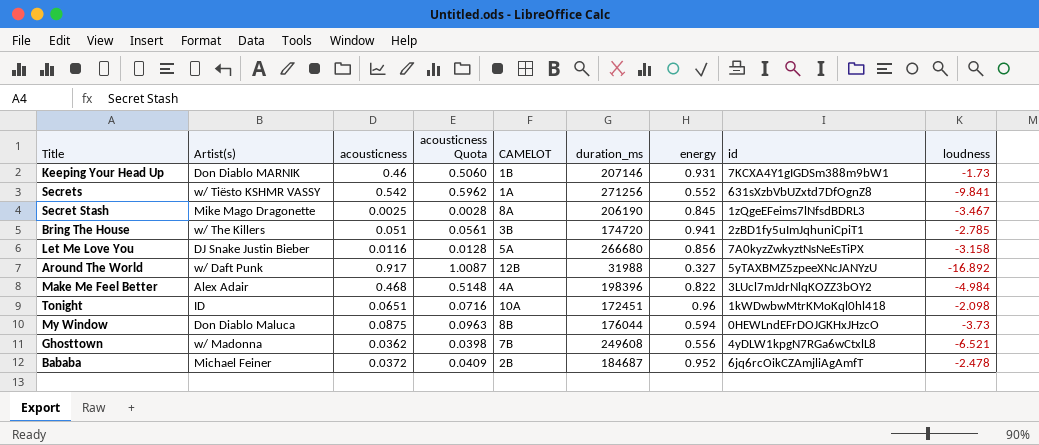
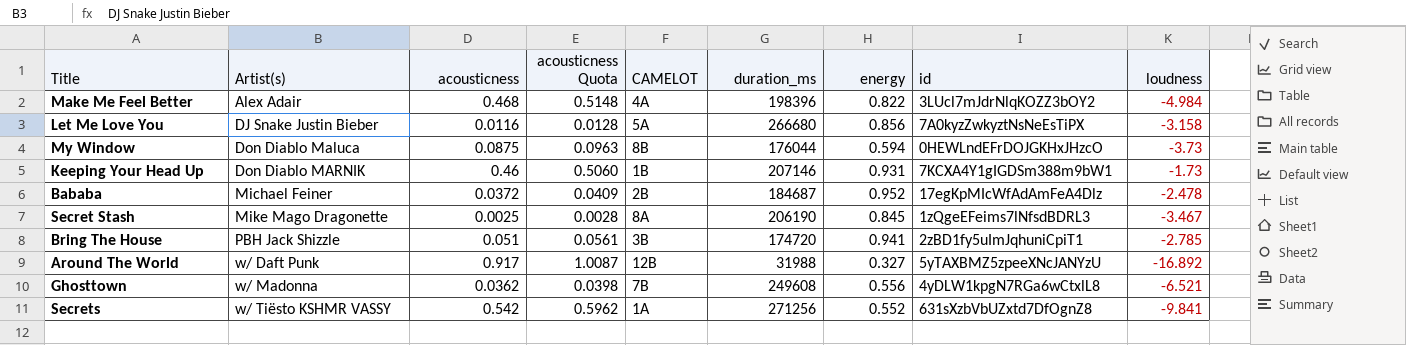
row order: none -> Artist(s) ascending
row Tonight: ID | 0.0651 | 0.0716 | 10A | 172451 | 0.96 | 1kWDwbwMtrKMoKql0hl418 | -2.098 -> none
Bababa | id: 6jq6rcOikCZAmjliAgAmfT -> 17egKpMIcWfAdAmFeA4Dlz
Bring The House | Artist(s): w/ The Killers -> PBH Jack Shizzle

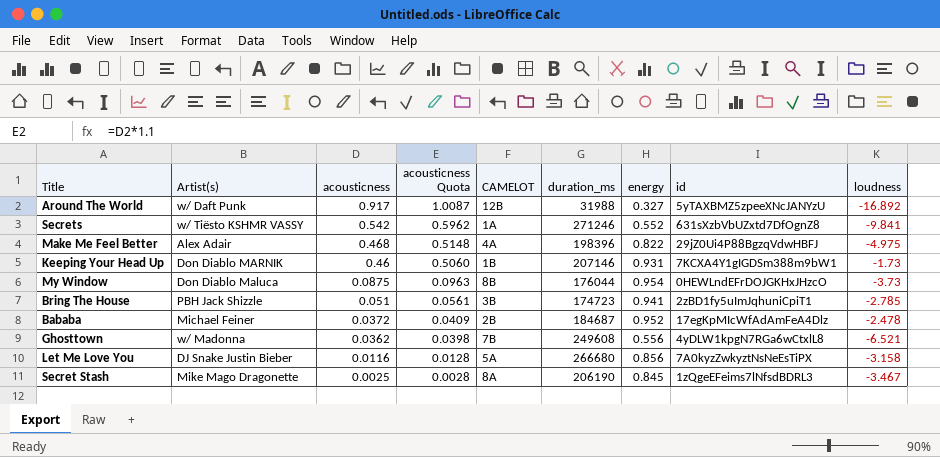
row order: Artist(s) ascending -> acousticness descending
Secrets | duration_ms: 271256 -> 271246
Make Me Feel Better | id: 3LUcl7mJdrNlqKOZZ3bOY2 -> 29jZ0Ui4P88BgzqVdwHBFJ
Make Me Feel Better | loudness: -4.984 -> -4.975
My Window | energy: 0.594 -> 0.954
Bring The House | duration_ms: 174720 -> 174723

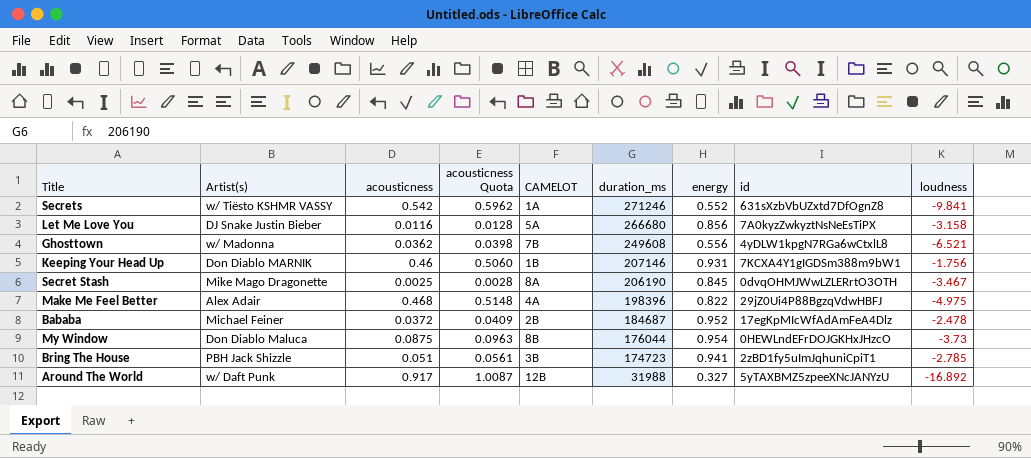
row order: acousticness descending -> duration_ms descending
Keeping Your Head Up | loudness: -1.73 -> -1.756
Secret Stash | id: 1zQgeEFeims7lNfsdBDRL3 -> 0dvqOHMJWwLZLERrtO3OTH

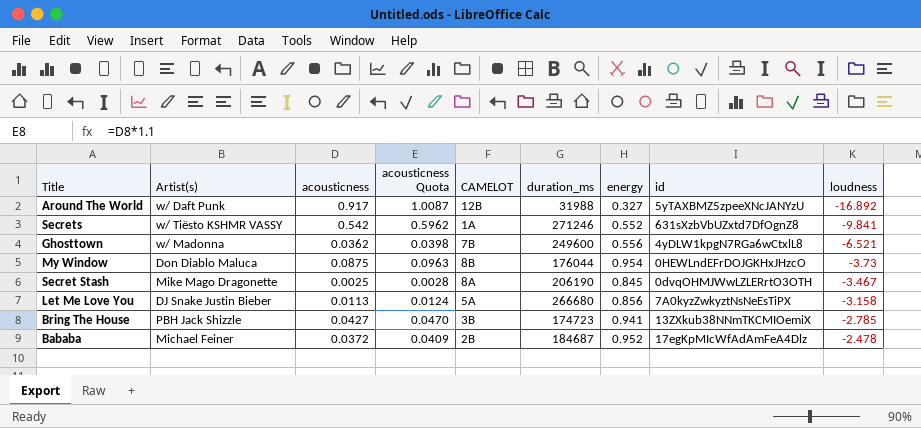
row order: duration_ms descending -> loudness ascending
row Keeping Your Head Up: Don Diablo MARNIK | 0.46 | 0.5060 | 1B | 207146 | 0.931 | 7KCXA4Y1gIGDSm388m9bW1 | -1.756 -> none
row Make Me Feel Better: Alex Adair | 0.468 | 0.5148 | 4A | 198396 | 0.822 | 29jZ0Ui4P88BgzqVdwHBFJ | -4.975 -> none
Ghosttown | duration_ms: 249608 -> 249600
Let Me Love You | acousticness: 0.0116 -> 0.0113
Let Me Love You | acousticness Quota: 0.0128 -> 0.0124
Bring The House | acousticness: 0.051 -> 0.0427
Bring The House | acousticness Quota: 0.0561 -> 0.0470
Bring The House | id: 2zBD1fy5uImJqhuniCpiT1 -> 13ZXkub38NNmTKCMIOemiX

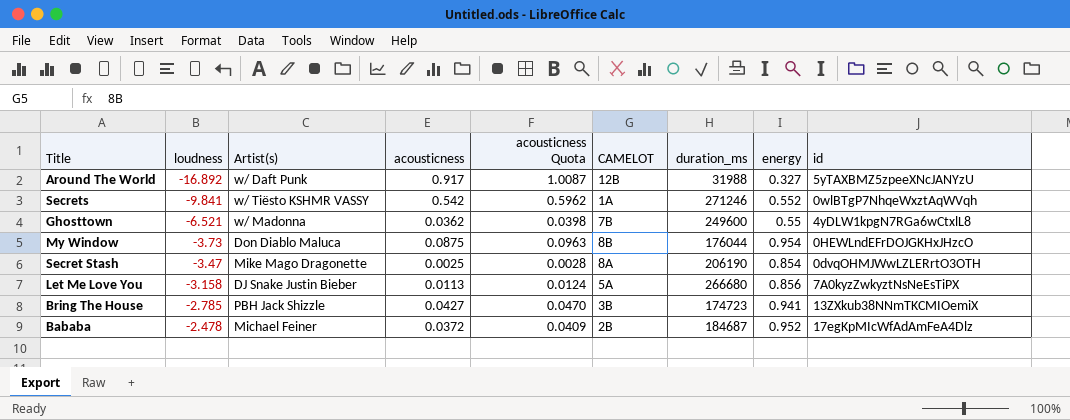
column loudness | position: 9 -> 2
Secrets | id: 631sXzbVbUZxtd7DfOgnZ8 -> 0wlBTgP7NhqeWxztAqWVqh
Ghosttown | energy: 0.556 -> 0.55
Secret Stash | loudness: -3.467 -> -3.47
Secret Stash | energy: 0.845 -> 0.854

